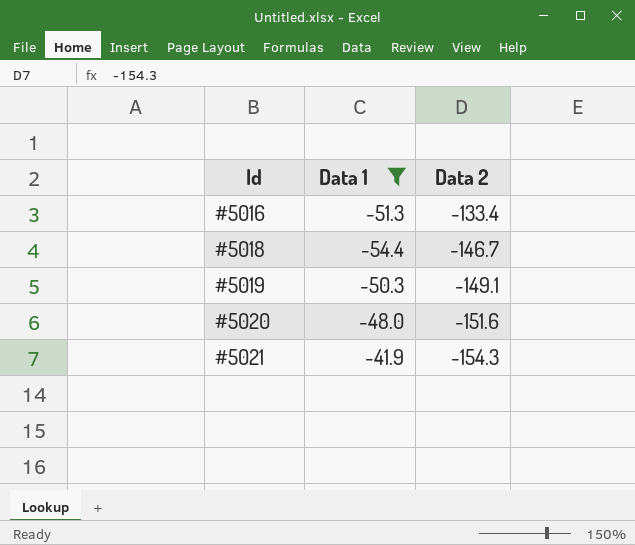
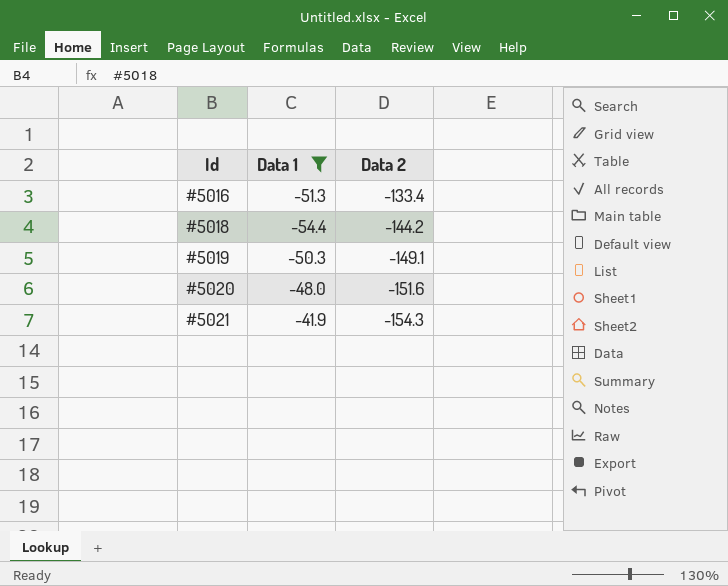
#5018 | Data 2: -146.7 -> -144.2

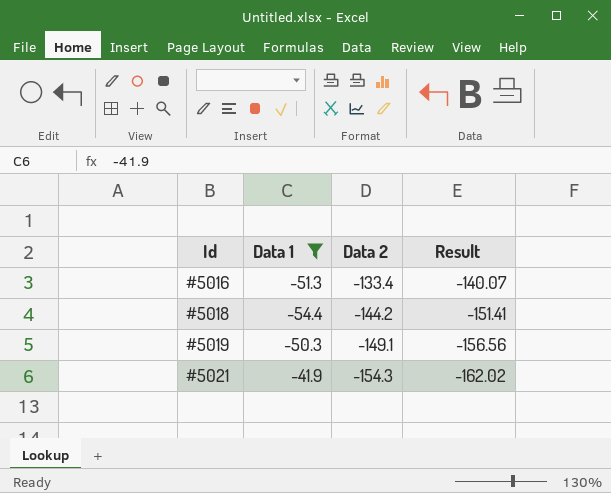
column Result | formula: none -> [Data 2] * 1.05
row #5020: -48.0 | -151.6 -> none

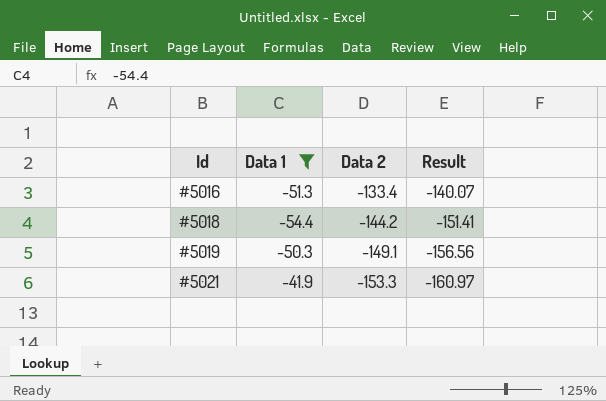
#5021 | Data 2: -154.3 -> -153.3
#5021 | Result: -162.02 -> -160.97

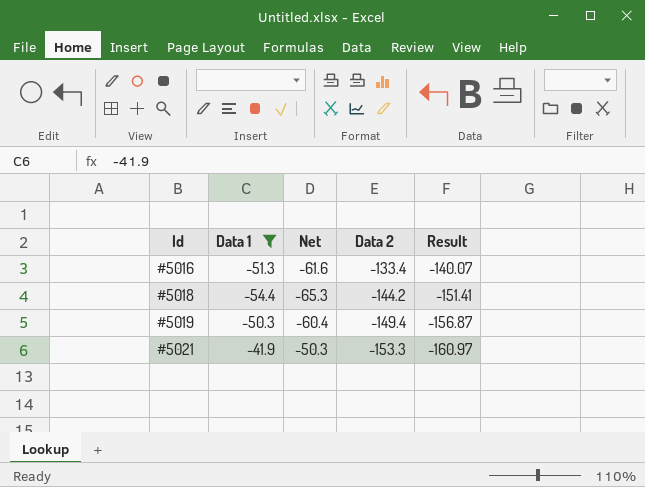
column Net | formula: none -> [Data 1] * 1.2
#5019 | Data 2: -149.1 -> -149.4
#5019 | Result: -156.56 -> -156.87

